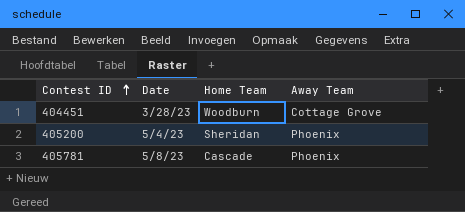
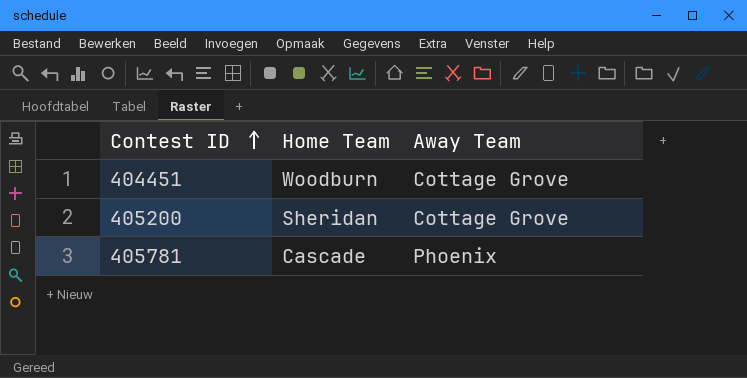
column Date | position: 2 -> none
405200 | Away Team: Phoenix -> Cottage Grove

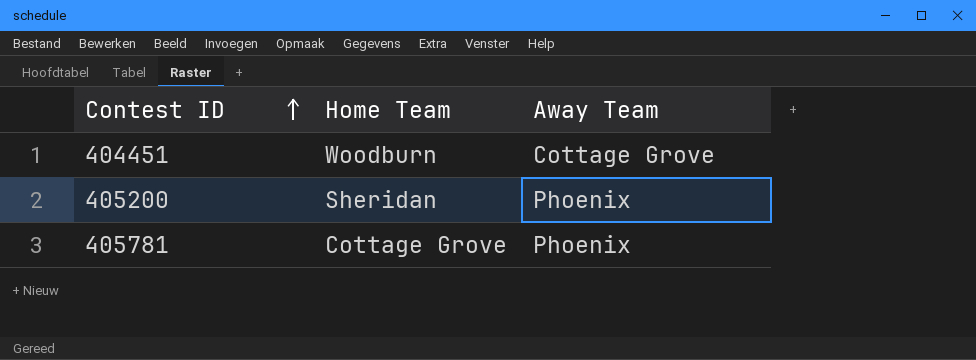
405200 | Away Team: Cottage Grove -> Phoenix
405781 | Home Team: Cascade -> Cottage Grove

